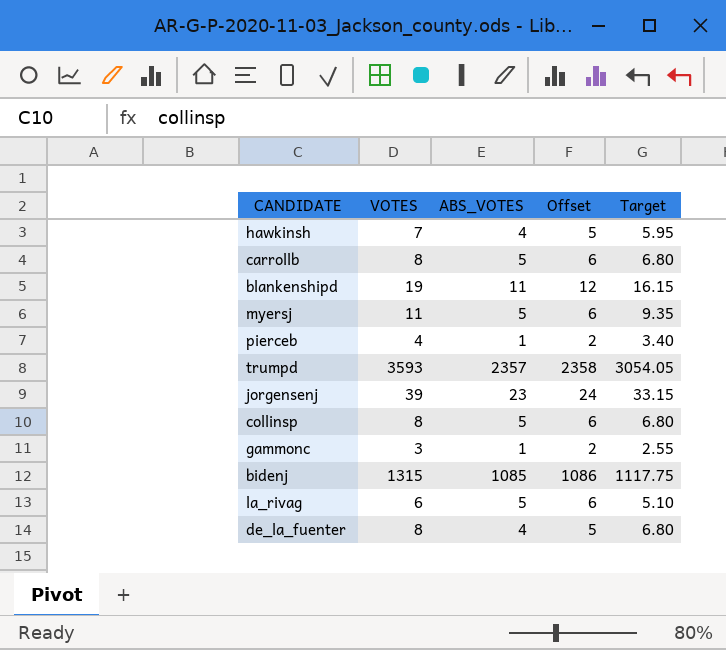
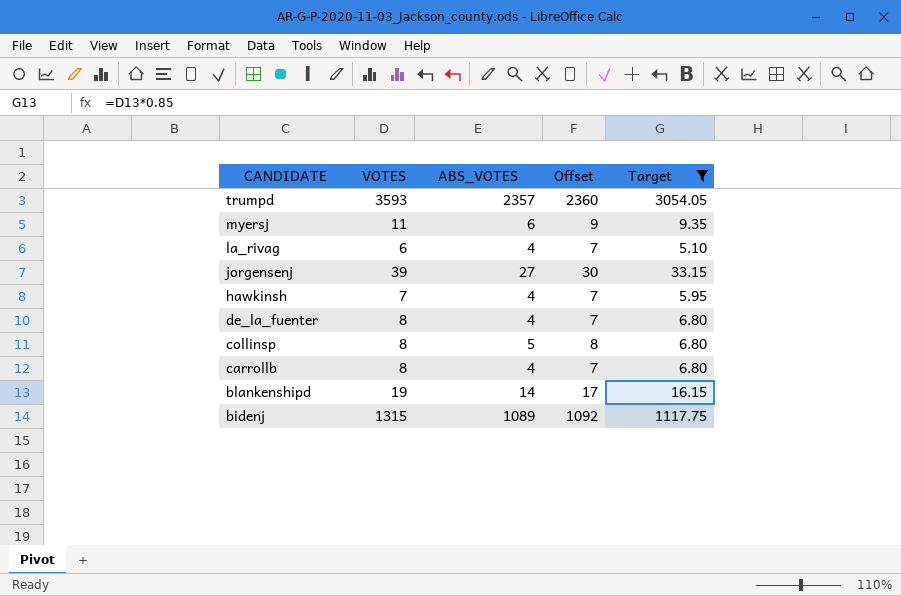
filter: none -> Target >= 5.10
row order: none -> CANDIDATE descending
column Offset | formula: [ABS_VOTES] + 1 -> [ABS_VOTES] + 3
myersj | ABS_VOTES: 5 -> 6
la_rivag | ABS_VOTES: 5 -> 4
jorgensenj | ABS_VOTES: 23 -> 27
carrollb | ABS_VOTES: 5 -> 4
blankenshipd | ABS_VOTES: 11 -> 14
bidenj | ABS_VOTES: 1085 -> 1089

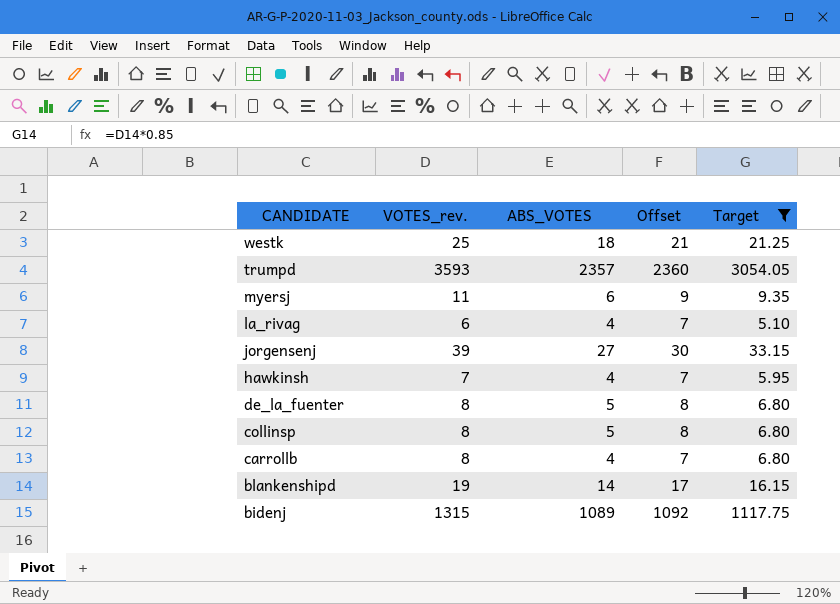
column name: VOTES -> VOTES_rev.
row westk: none -> 25 | 18 | 21 | 21.25
de_la_fuenter | ABS_VOTES: 4 -> 5
de_la_fuenter | Offset: 7 -> 8

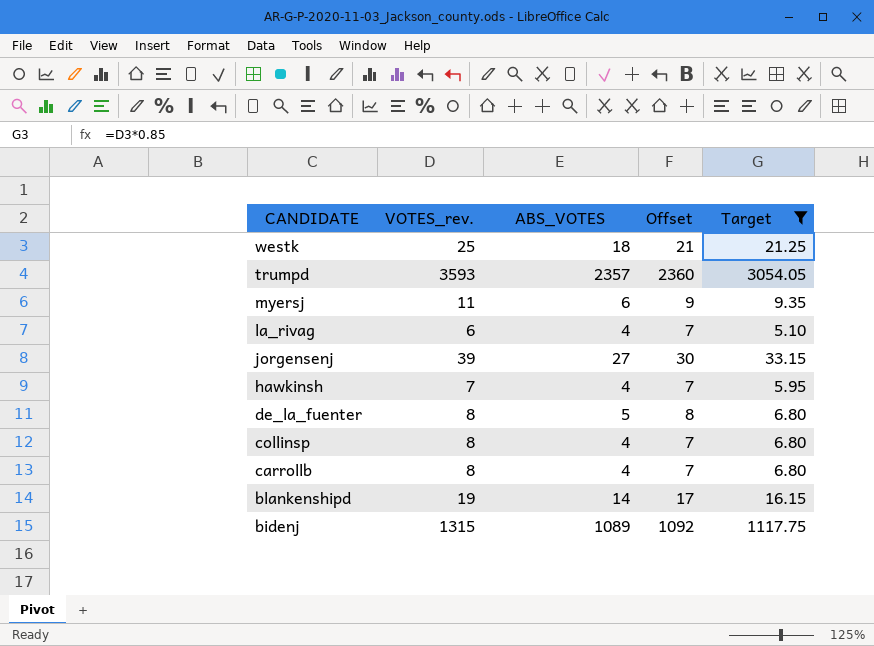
collinsp | ABS_VOTES: 5 -> 4
collinsp | Offset: 8 -> 7

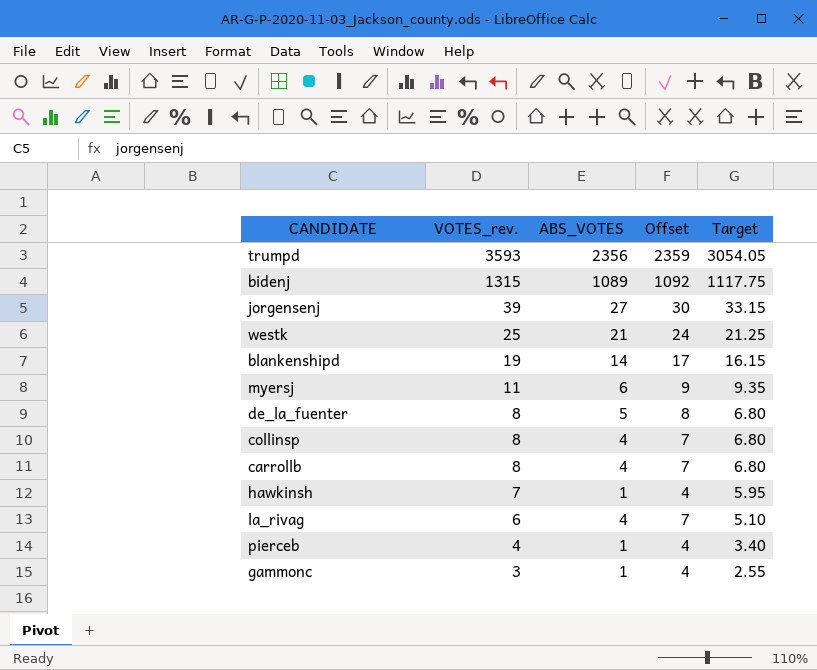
filter: Target >= 5.10 -> none
row order: CANDIDATE descending -> VOTES_rev. descending
trumpd | ABS_VOTES: 2357 -> 2356
trumpd | Offset: 2360 -> 2359
westk | ABS_VOTES: 18 -> 21
westk | Offset: 21 -> 24
hawkinsh | ABS_VOTES: 4 -> 1
hawkinsh | Offset: 7 -> 4

